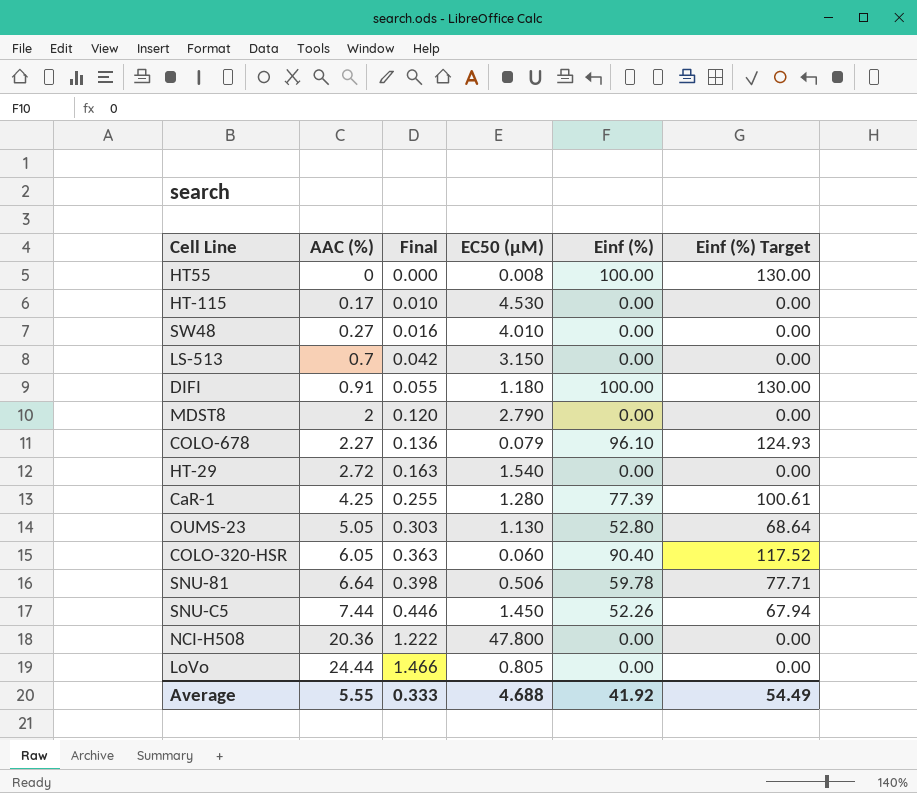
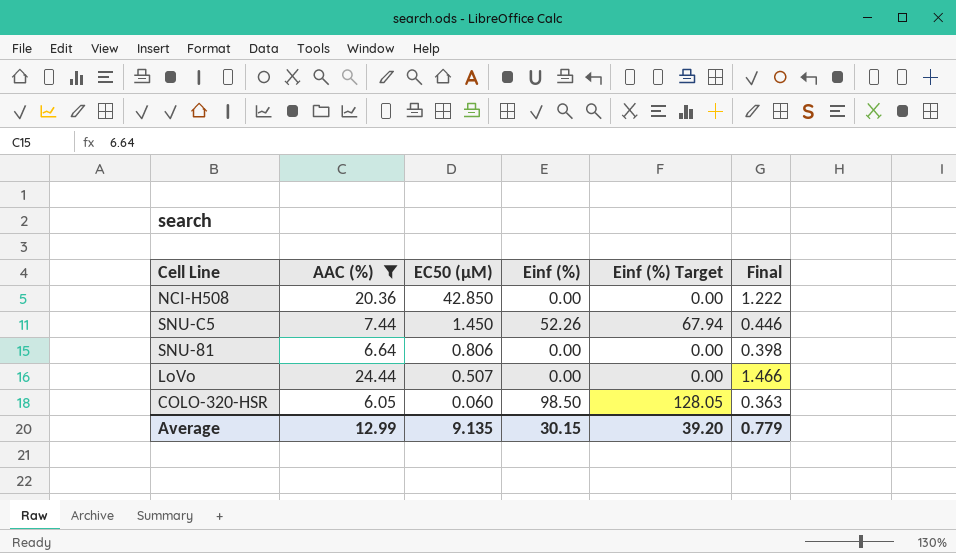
filter: none -> AAC (%) >= 6.05
row order: AAC (%) ascending -> EC50 (µM) descending
column Final | position: 3 -> 6
NCI-H508 | EC50 (µM): 47.800 -> 42.850
SNU-81 | EC50 (µM): 0.506 -> 0.806
SNU-81 | Einf (%): 59.78 -> 0.00
SNU-81 | Einf (%) Target: 77.71 -> 0.00
LoVo | EC50 (µM): 0.805 -> 0.507
COLO-320-HSR | Einf (%): 90.40 -> 98.50
COLO-320-HSR | Einf (%) Target: 117.52 -> 128.05
Average | AAC (%): 5.55 -> 12.99
Average | EC50 (µM): 4.688 -> 9.135
Average | Einf (%): 41.92 -> 30.15
Average | Einf (%) Target: 54.49 -> 39.20
Average | Final: 0.333 -> 0.779

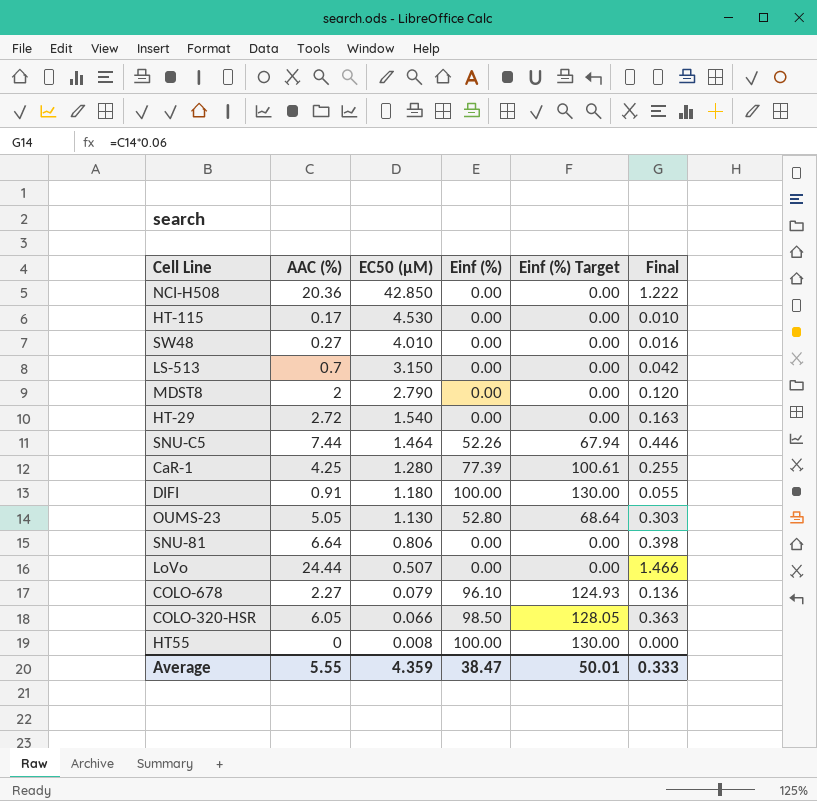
filter: AAC (%) >= 6.05 -> none
SNU-C5 | EC50 (µM): 1.450 -> 1.464
COLO-320-HSR | EC50 (µM): 0.060 -> 0.066
Average | AAC (%): 12.99 -> 5.55
Average | EC50 (µM): 9.135 -> 4.359
Average | Einf (%): 30.15 -> 38.47
Average | Einf (%) Target: 39.20 -> 50.01
Average | Final: 0.779 -> 0.333

